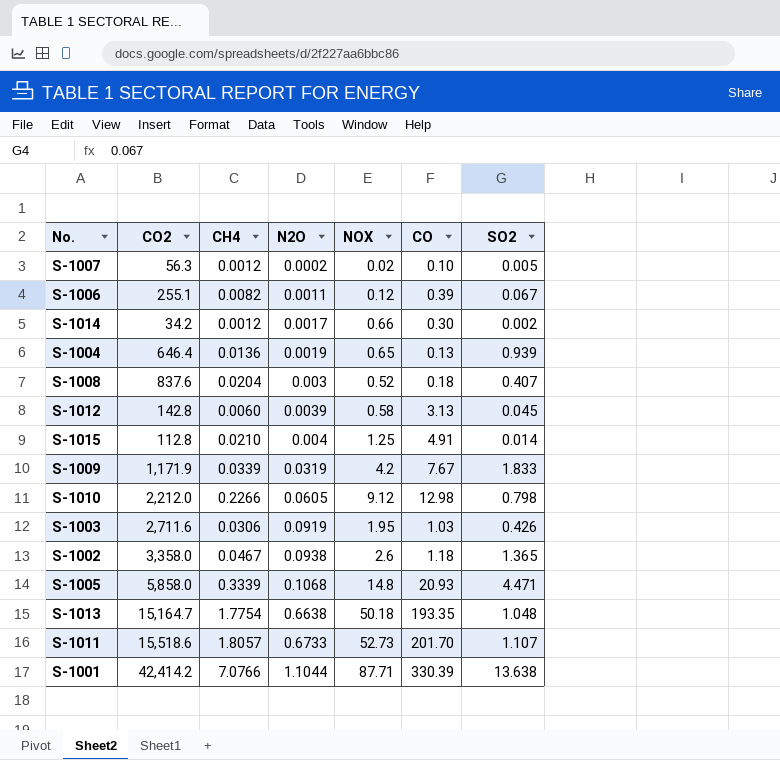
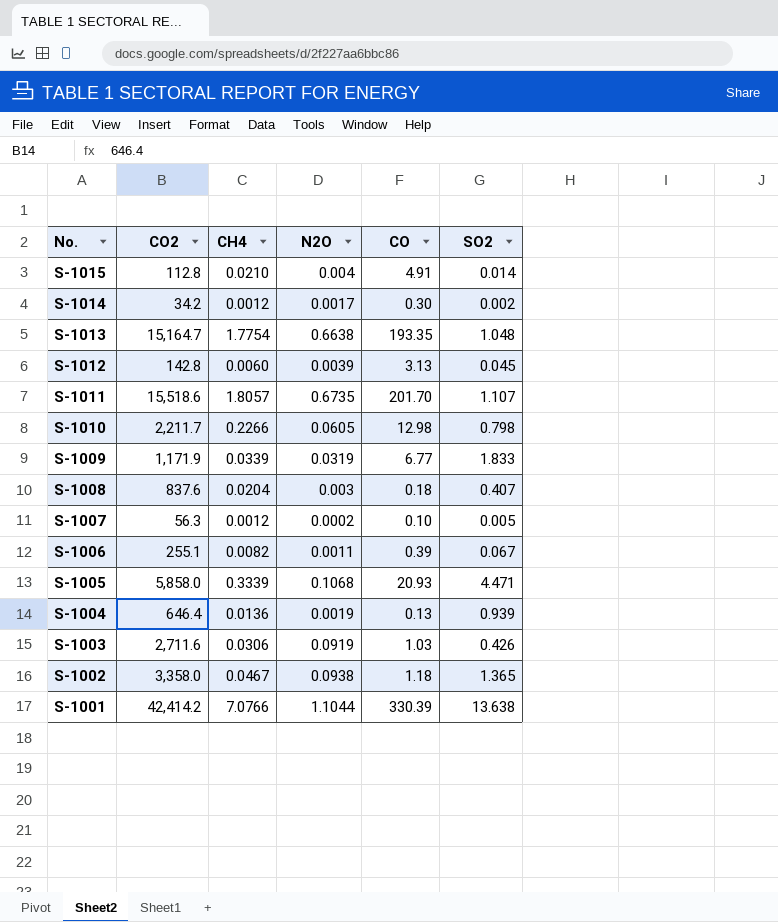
row order: N2O ascending -> No. descending
column NOX | position: 5 -> none
S-1011 | N2O: 0.6733 -> 0.6735
S-1010 | CO2: 2,212.0 -> 2,211.7
S-1009 | CO: 7.67 -> 6.77

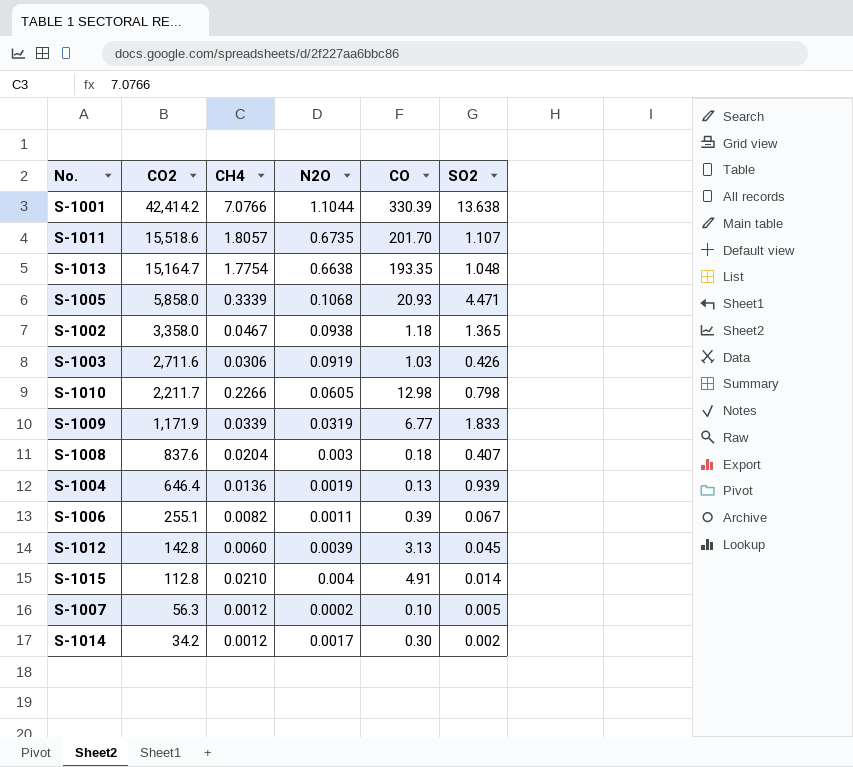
row order: No. descending -> CO2 descending

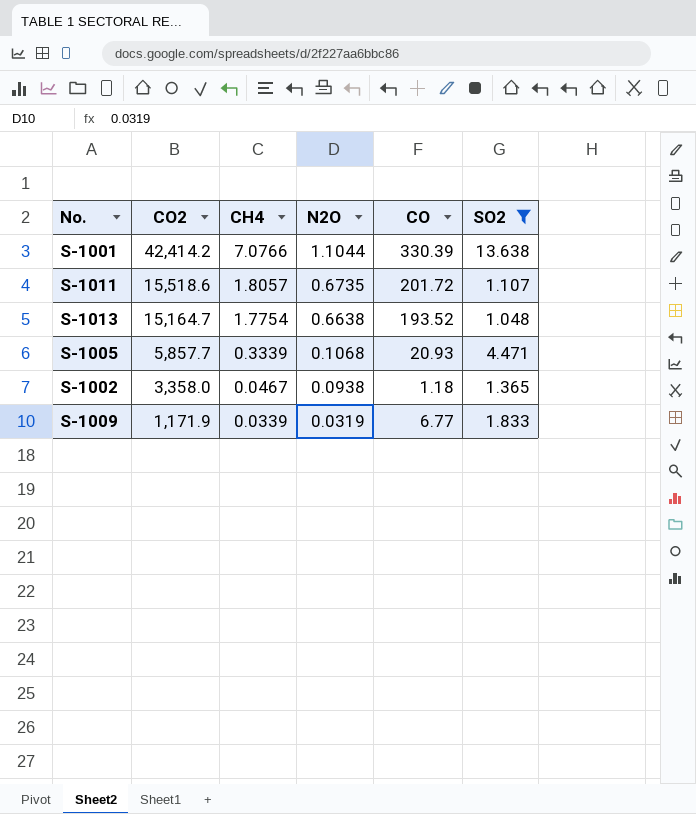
filter: none -> SO2 >= 1.048
S-1011 | CO: 201.70 -> 201.72
S-1013 | CO: 193.35 -> 193.52
S-1005 | CO2: 5,858.0 -> 5,857.7

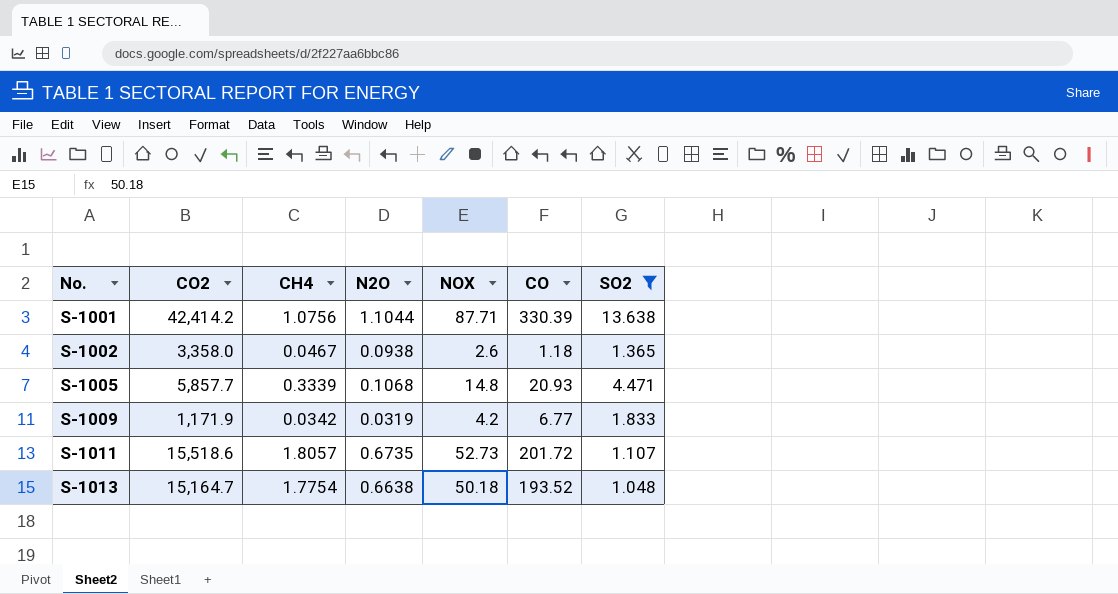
row order: CO2 descending -> No. ascending
column NOX | position: none -> 5
S-1001 | CH4: 7.0766 -> 1.0756
S-1009 | CH4: 0.0339 -> 0.0342

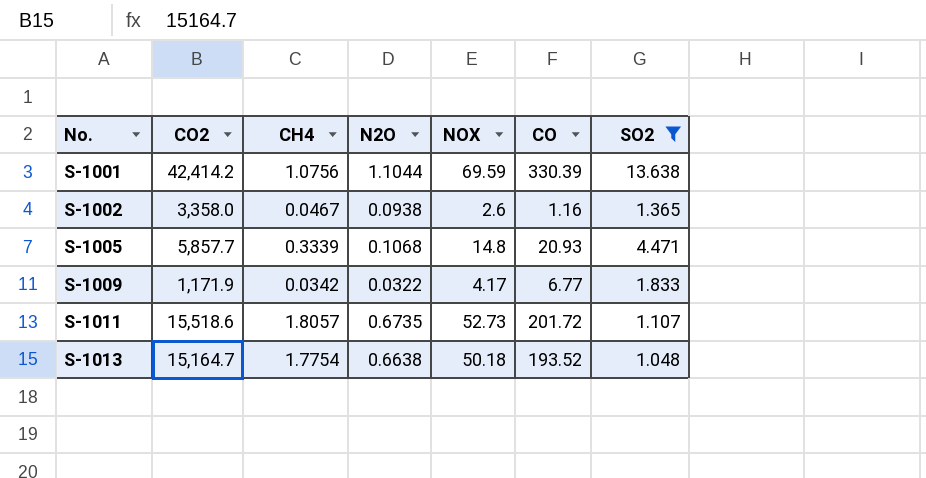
S-1001 | NOX: 87.71 -> 69.59
S-1002 | CO: 1.18 -> 1.16
S-1009 | N2O: 0.0319 -> 0.0322
S-1009 | NOX: 4.2 -> 4.17

